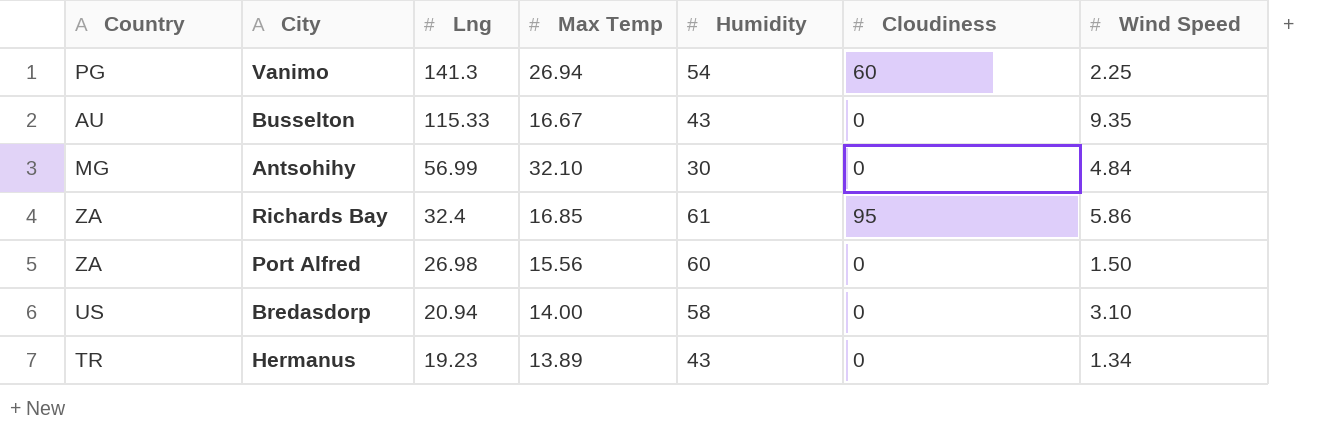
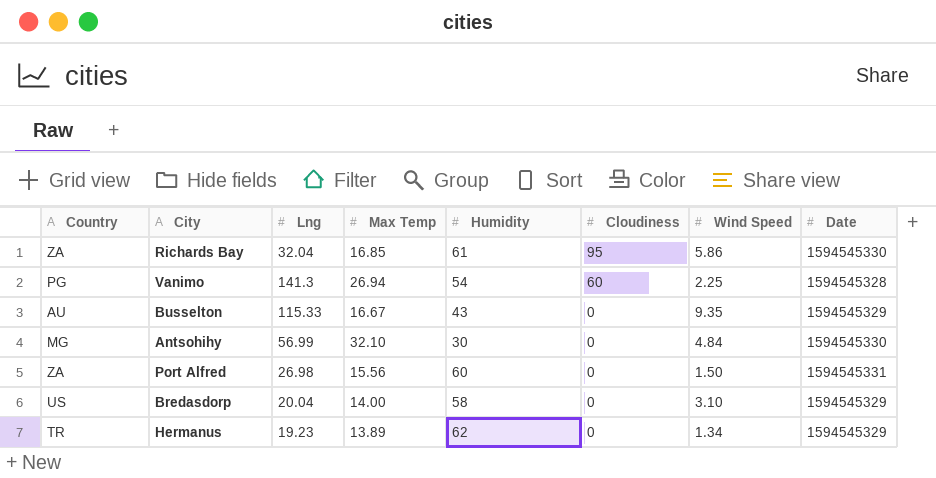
row order: Lng descending -> Cloudiness descending
column Date | position: none -> 8
Richards Bay | Lng: 32.4 -> 32.04
Bredasdorp | Lng: 20.94 -> 20.04
Hermanus | Humidity: 43 -> 62

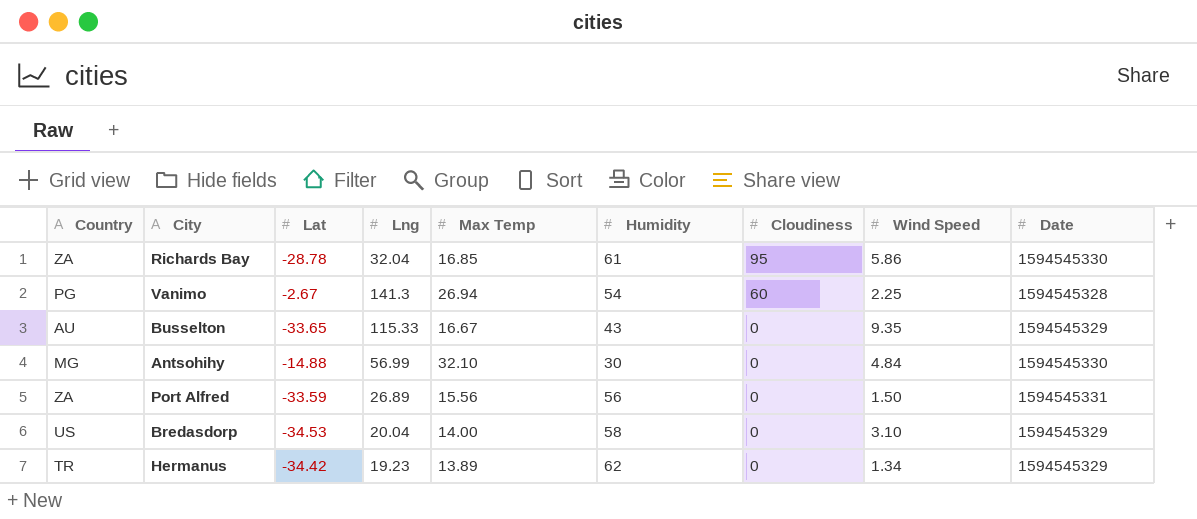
column Lat | position: none -> 3
Port Alfred | Lng: 26.98 -> 26.89
Port Alfred | Humidity: 60 -> 56

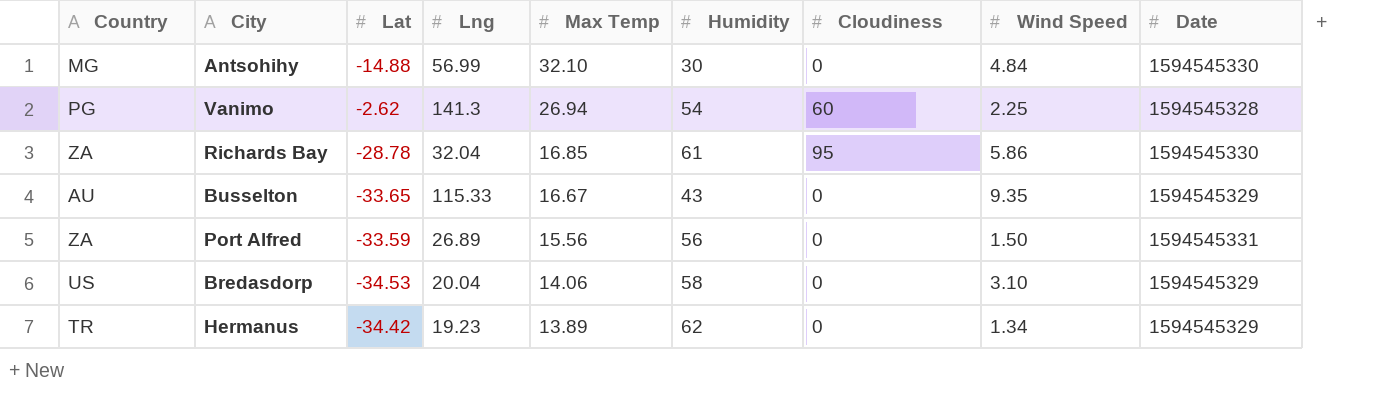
row order: Cloudiness descending -> Max Temp descending
Vanimo | Lat: -2.67 -> -2.62
Bredasdorp | Max Temp: 14.00 -> 14.06

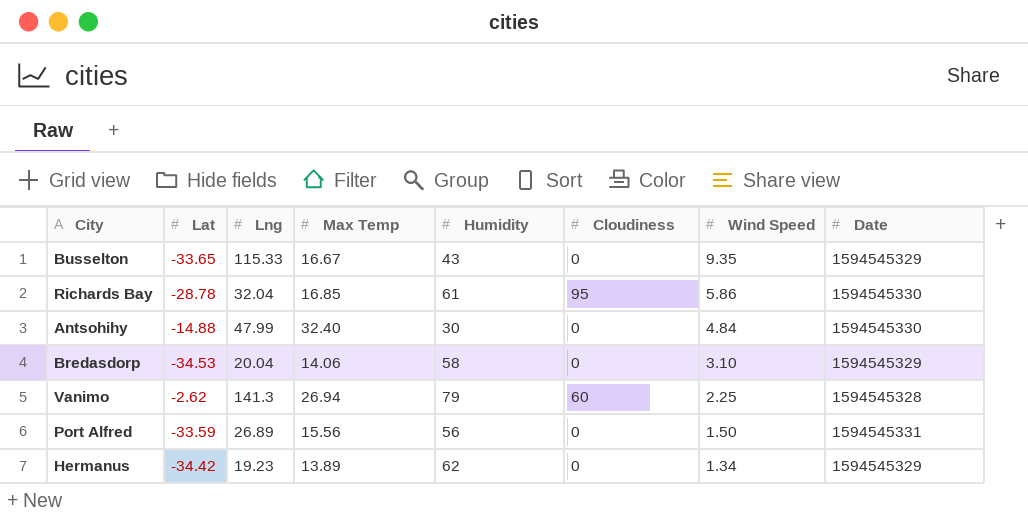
row order: Max Temp descending -> Wind Speed descending
column Country | position: 1 -> none
Antsohihy | Lng: 56.99 -> 47.99
Antsohihy | Max Temp: 32.10 -> 32.40
Vanimo | Humidity: 54 -> 79

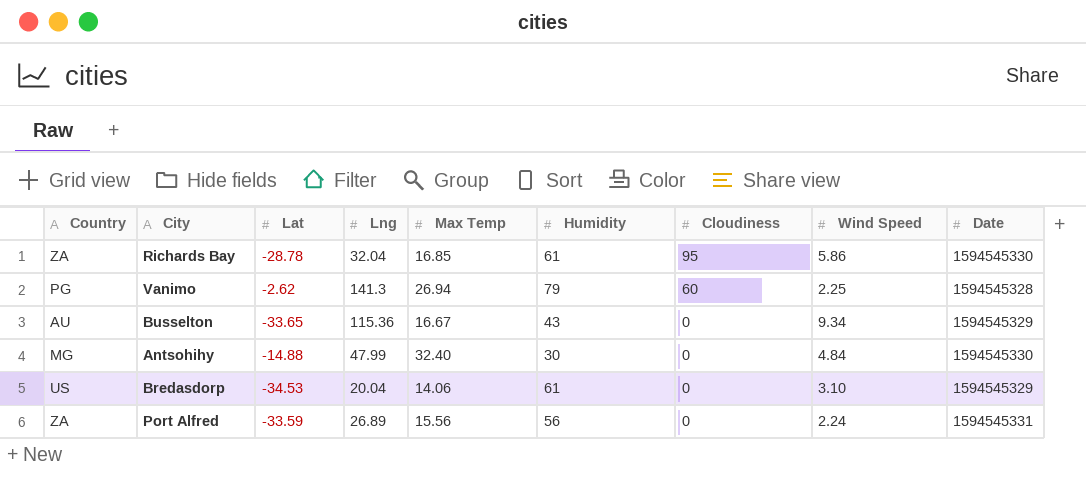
row order: Wind Speed descending -> Cloudiness descending
column Country | position: none -> 1
row Hermanus: -34.42 | 19.23 | 13.89 | 62 | 0 | 1.34 | 1594545329 -> none
Busselton | Lng: 115.33 -> 115.36
Busselton | Wind Speed: 9.35 -> 9.34
Bredasdorp | Humidity: 58 -> 61
Port Alfred | Wind Speed: 1.50 -> 2.24

